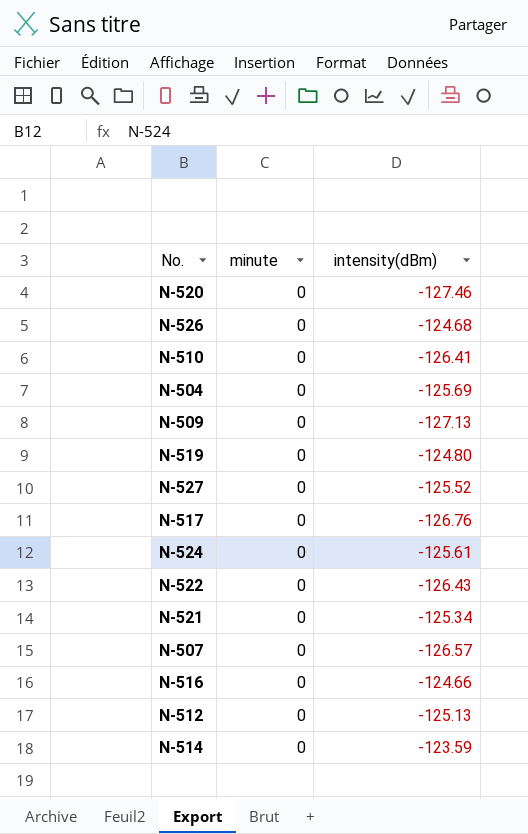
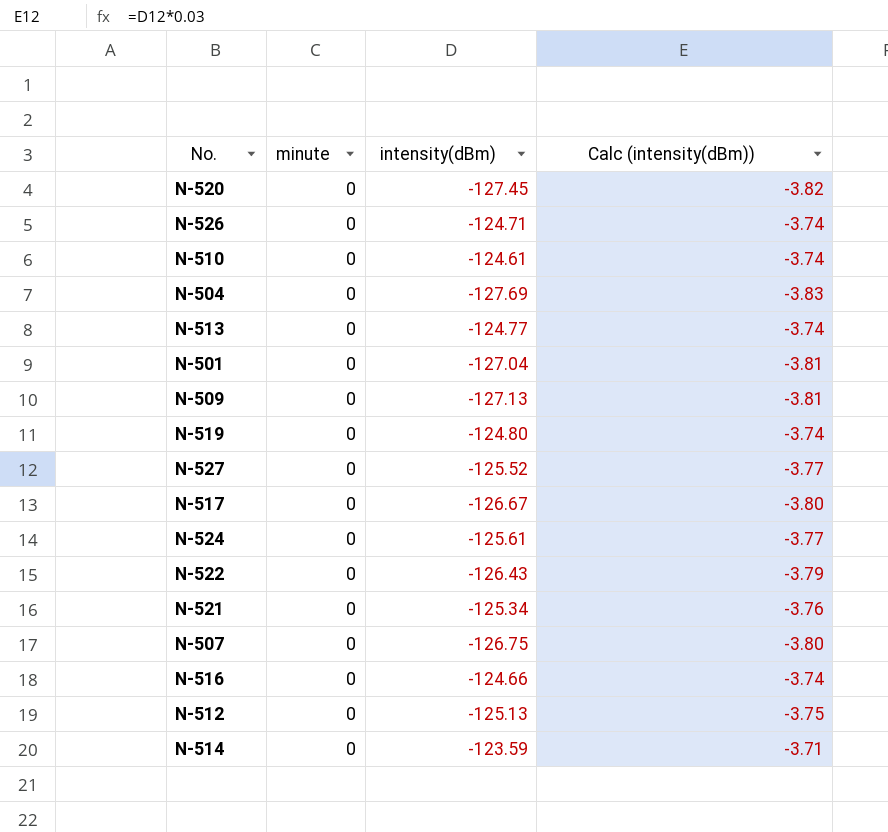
column Calc (intensity(dBm)) | formula: none -> [intensity(dBm)] * 0.03
N-520 | intensity(dBm): -127.46 -> -127.45
N-526 | intensity(dBm): -124.68 -> -124.71
N-510 | intensity(dBm): -126.41 -> -124.61
N-504 | intensity(dBm): -125.69 -> -127.69
row N-513: none -> 0 | -124.77 | -3.74
row N-501: none -> 0 | -127.04 | -3.81
N-517 | intensity(dBm): -126.76 -> -126.67
N-507 | intensity(dBm): -126.57 -> -126.75

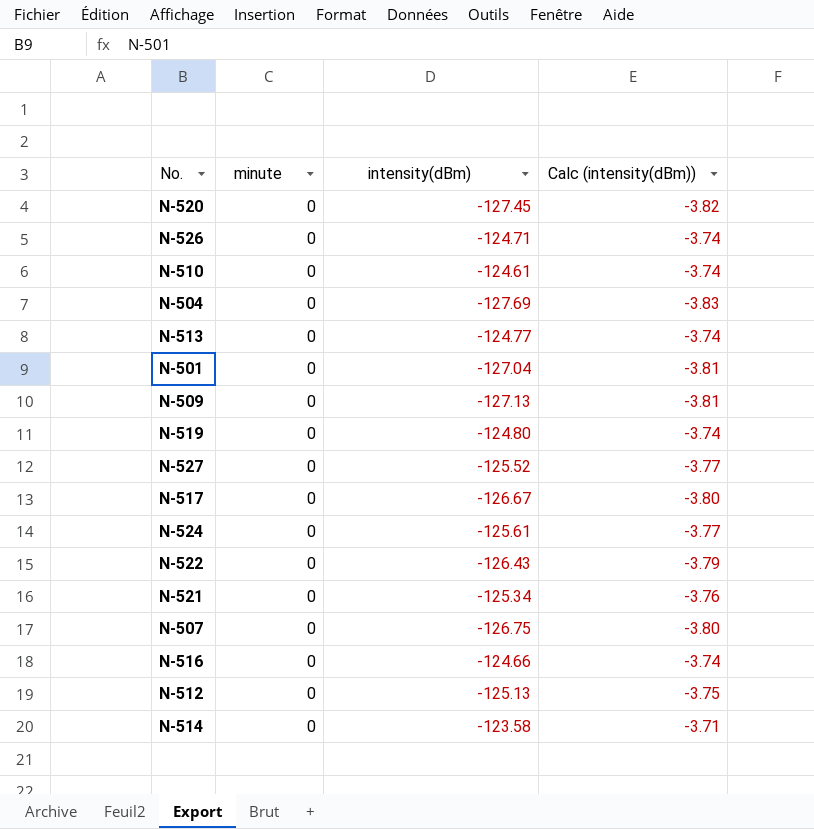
N-514 | intensity(dBm): -123.59 -> -123.58

